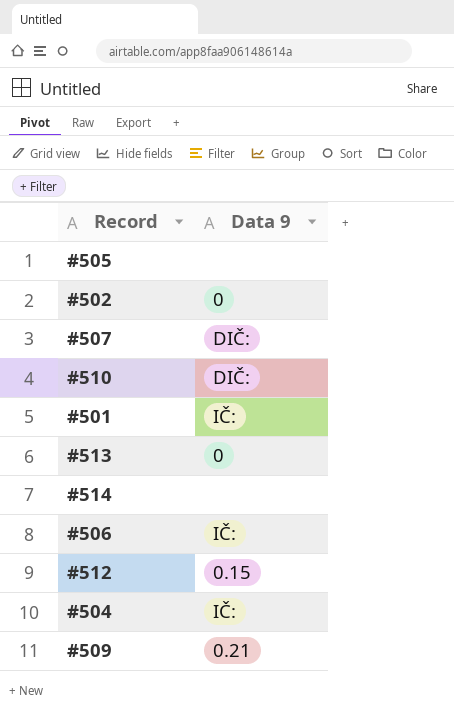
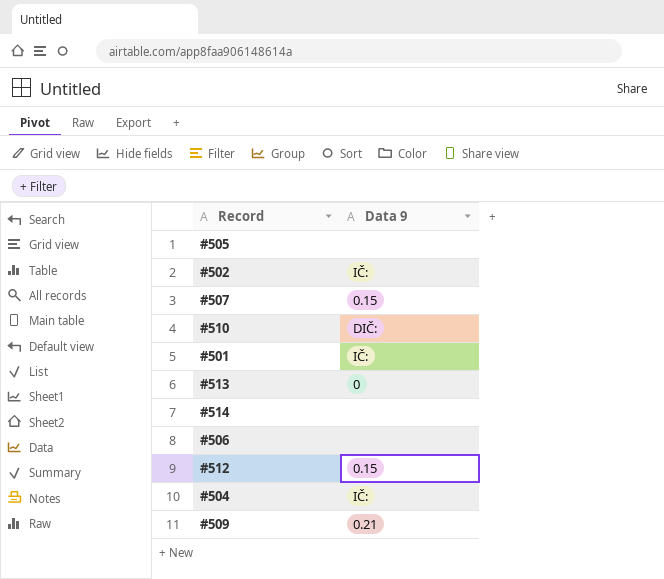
#502 | Data 9: 0 -> IČ:
#507 | Data 9: DIČ: -> 0.15
#506 | Data 9: IČ: -> none

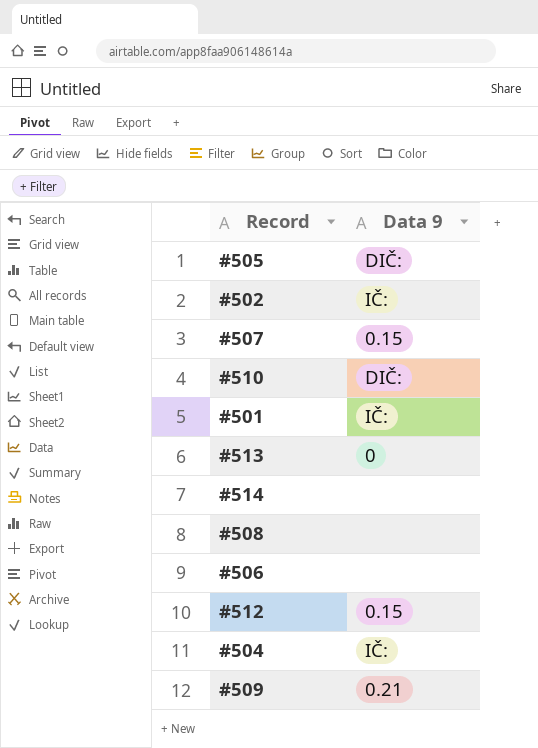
#505 | Data 9: none -> DIČ:
row #508: none -> none

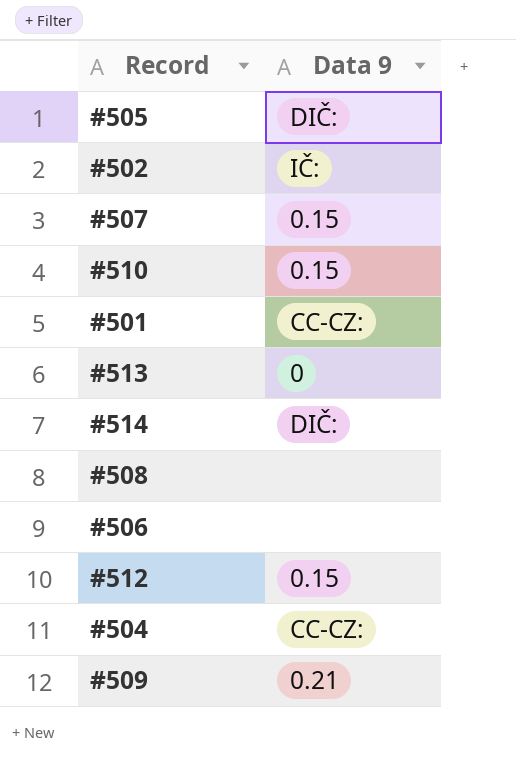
#510 | Data 9: DIČ: -> 0.15
#501 | Data 9: IČ: -> CC-CZ:
#514 | Data 9: none -> DIČ:
#504 | Data 9: IČ: -> CC-CZ:

